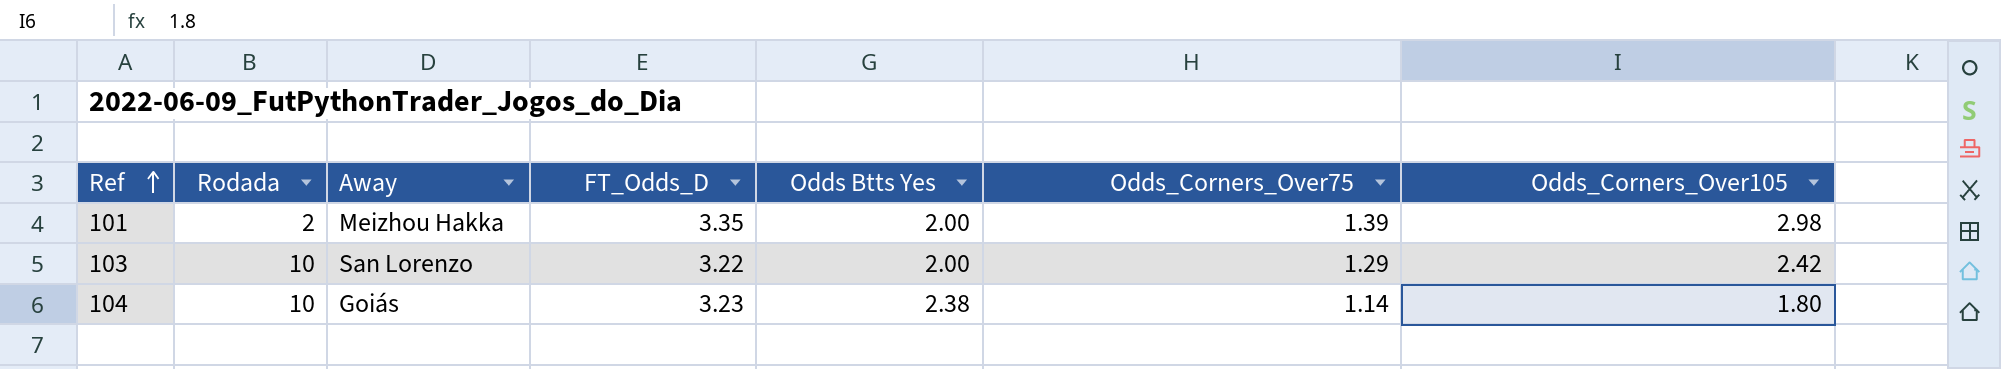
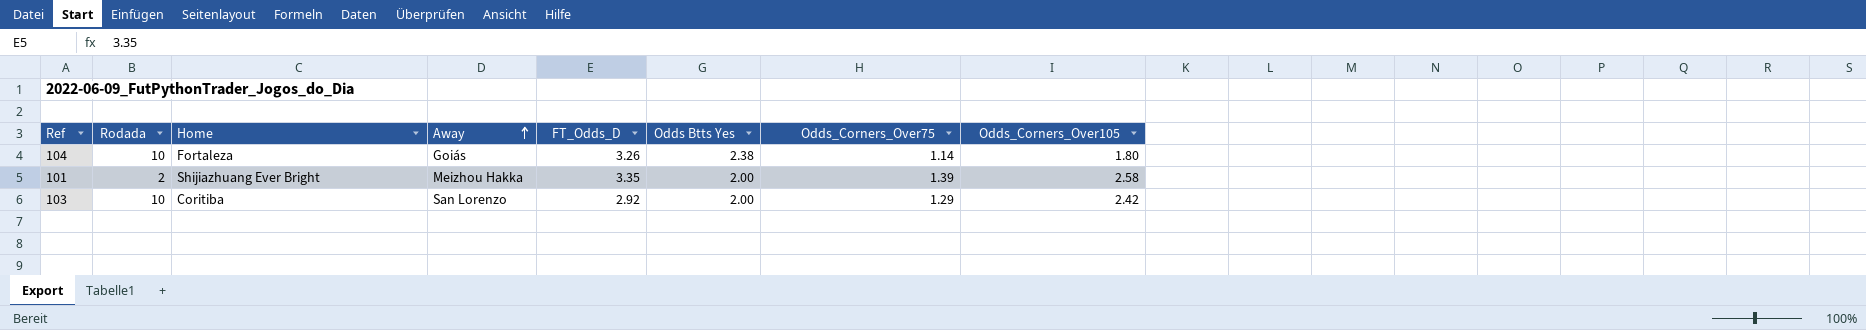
row order: Ref ascending -> Away ascending
column Home | position: none -> 3
104 | FT_Odds_D: 3.23 -> 3.26
101 | Odds_Corners_Over105: 2.98 -> 2.58
103 | FT_Odds_D: 3.22 -> 2.92

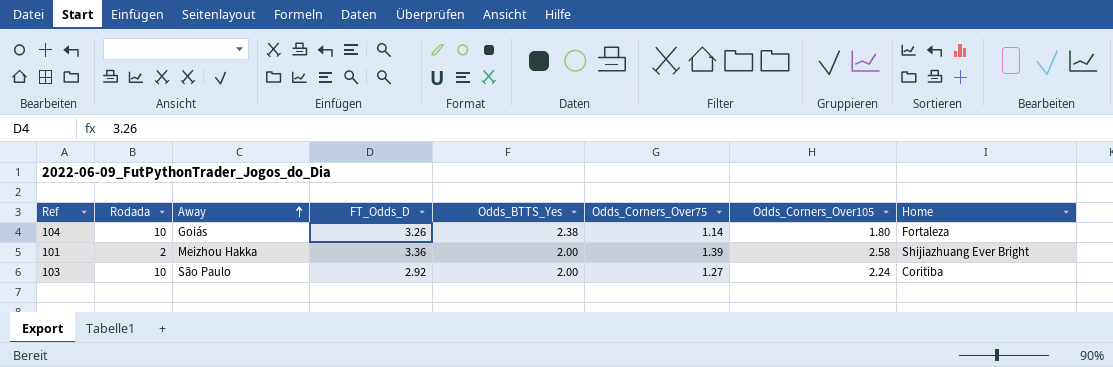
column name: Odds Btts Yes -> Odds_BTTS_Yes
column Home | position: 3 -> 8
101 | FT_Odds_D: 3.35 -> 3.36
103 | Away: San Lorenzo -> São Paulo
103 | Odds_Corners_Over75: 1.29 -> 1.27
103 | Odds_Corners_Over105: 2.42 -> 2.24

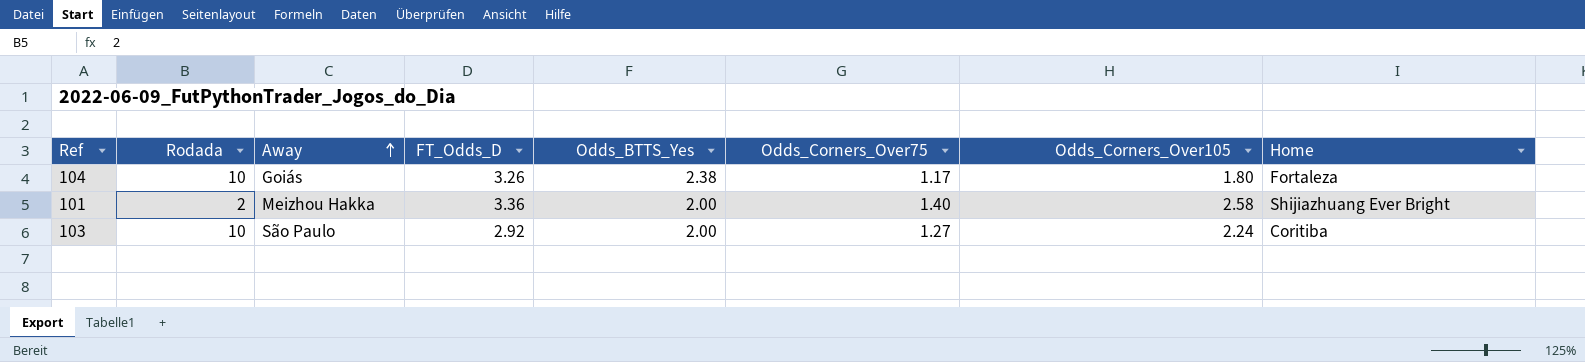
104 | Odds_Corners_Over75: 1.14 -> 1.17
101 | Odds_Corners_Over75: 1.39 -> 1.40

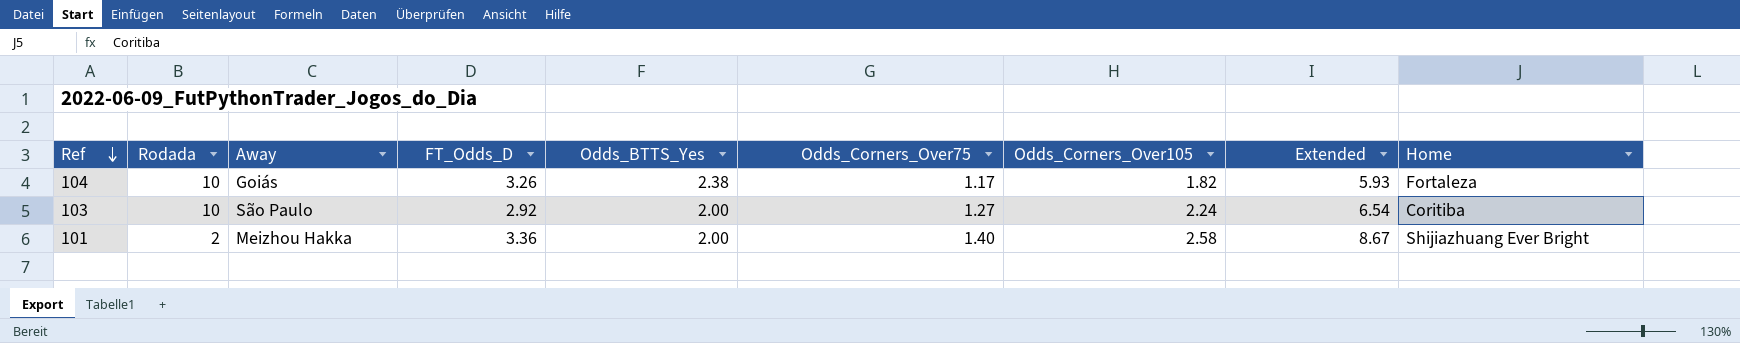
row order: Away ascending -> Ref descending
column Extended | formula: none -> [FT_Odds_D] * [Odds_Corners_Over105]
104 | Odds_Corners_Over105: 1.80 -> 1.82

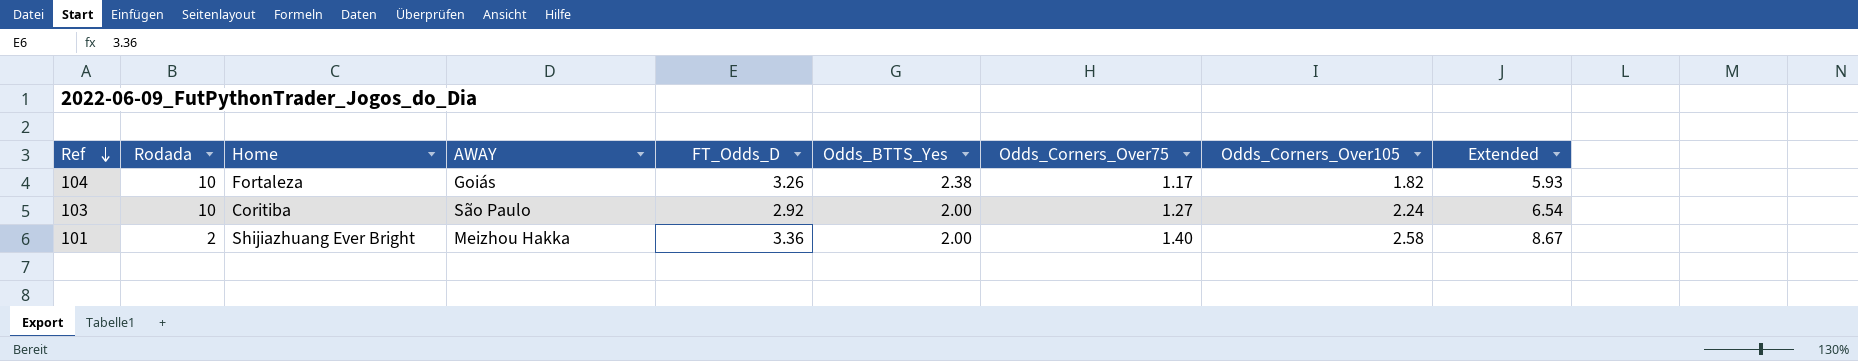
column Home | position: 9 -> 3
column name: Away -> AWAY

